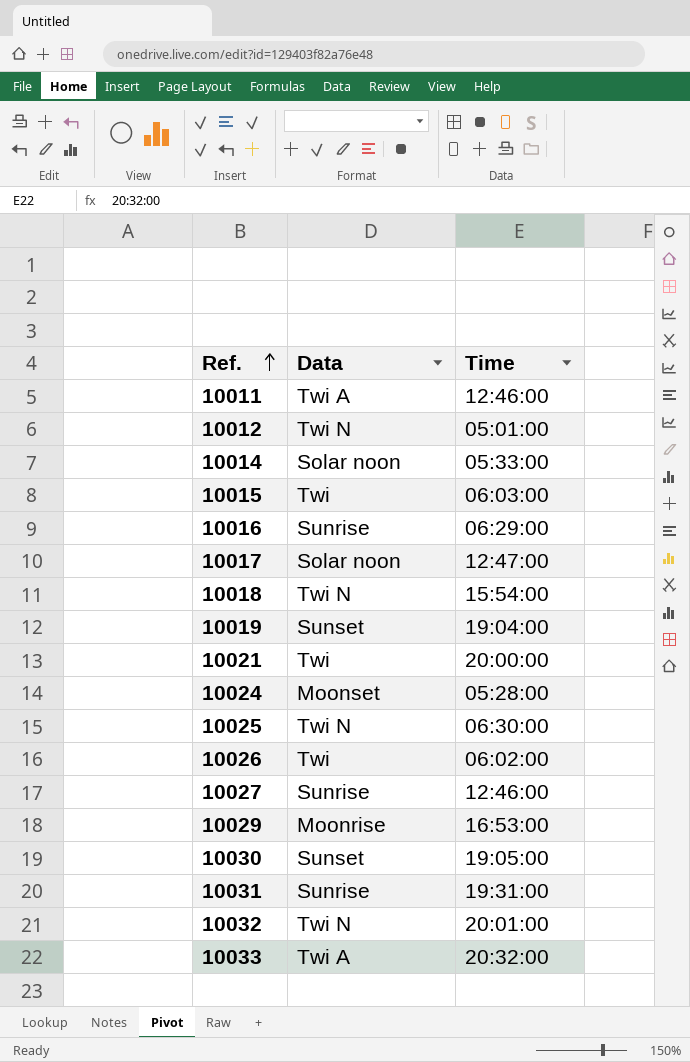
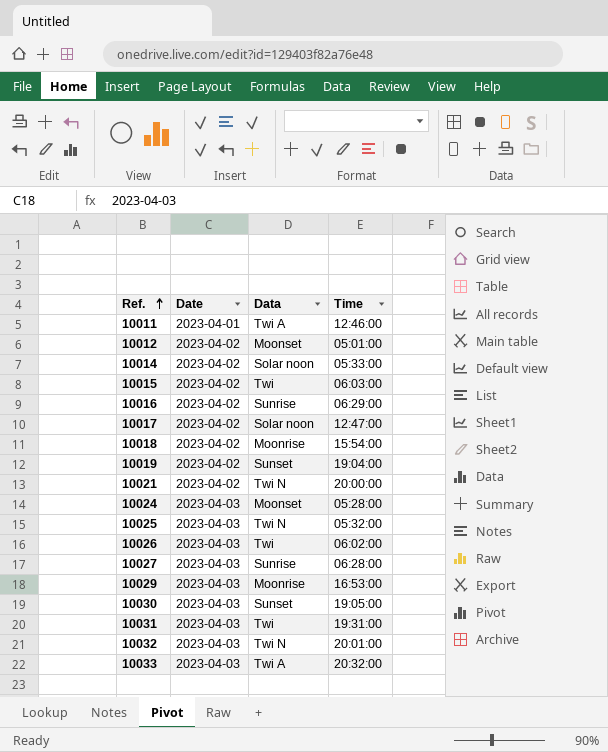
column Date | position: none -> 2
10012 | Data: Twi N -> Moonset
10018 | Data: Twi N -> Moonrise
10021 | Data: Twi -> Twi N
10025 | Time: 06:30:00 -> 05:32:00
10027 | Time: 12:46:00 -> 06:28:00
10031 | Data: Sunrise -> Twi

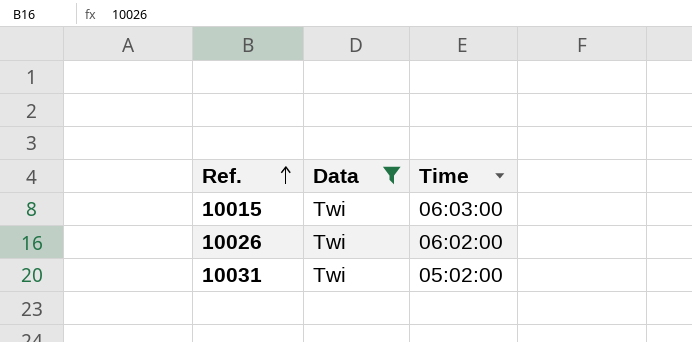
filter: none -> Data = Twi
column Date | position: 2 -> none
10031 | Time: 19:31:00 -> 05:02:00

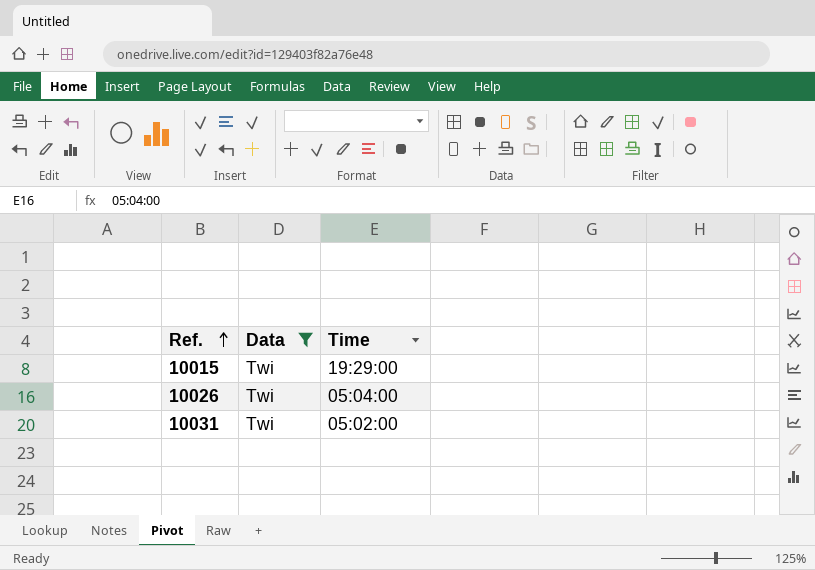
10015 | Time: 06:03:00 -> 19:29:00
10026 | Time: 06:02:00 -> 05:04:00

